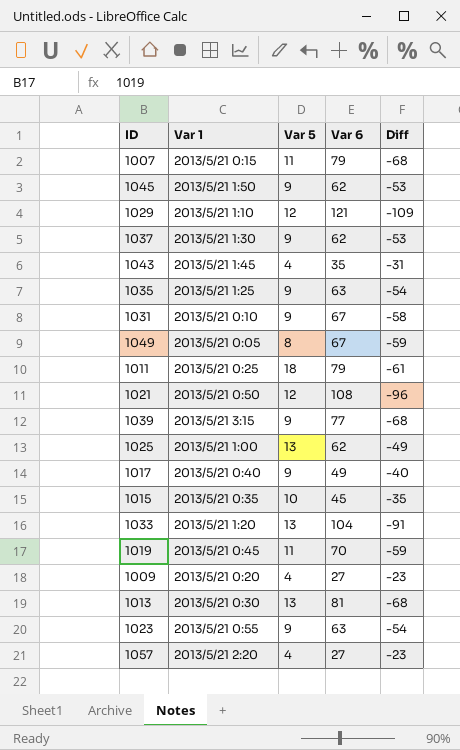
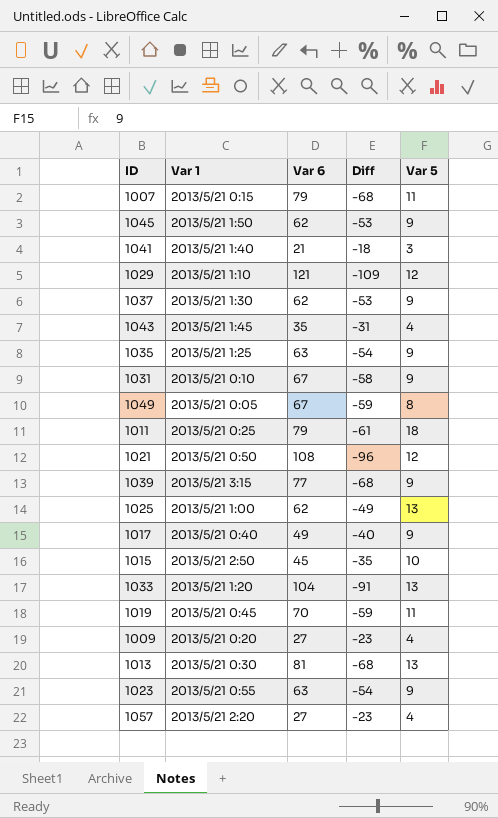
column Var 5 | position: 3 -> 5
row 1041: none -> 2013/5/21 1:40 | 21 | -18 | 3
1015 | Var 1: 2013/5/21 0:35 -> 2013/5/21 2:50

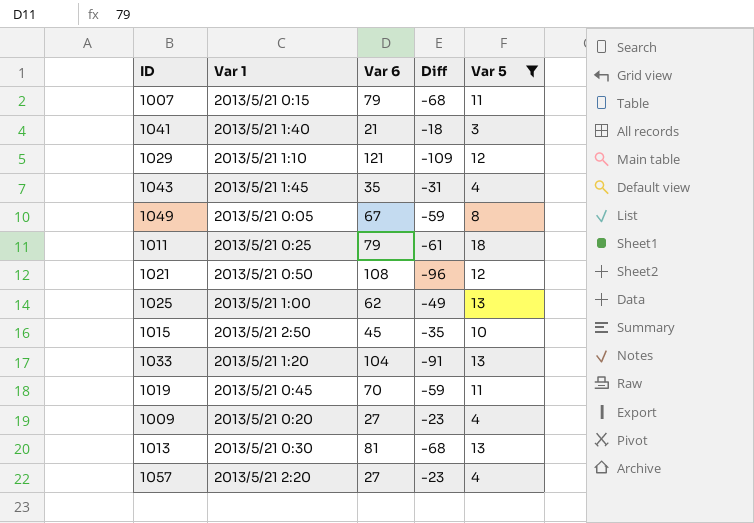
filter: none -> Var 5 != 9

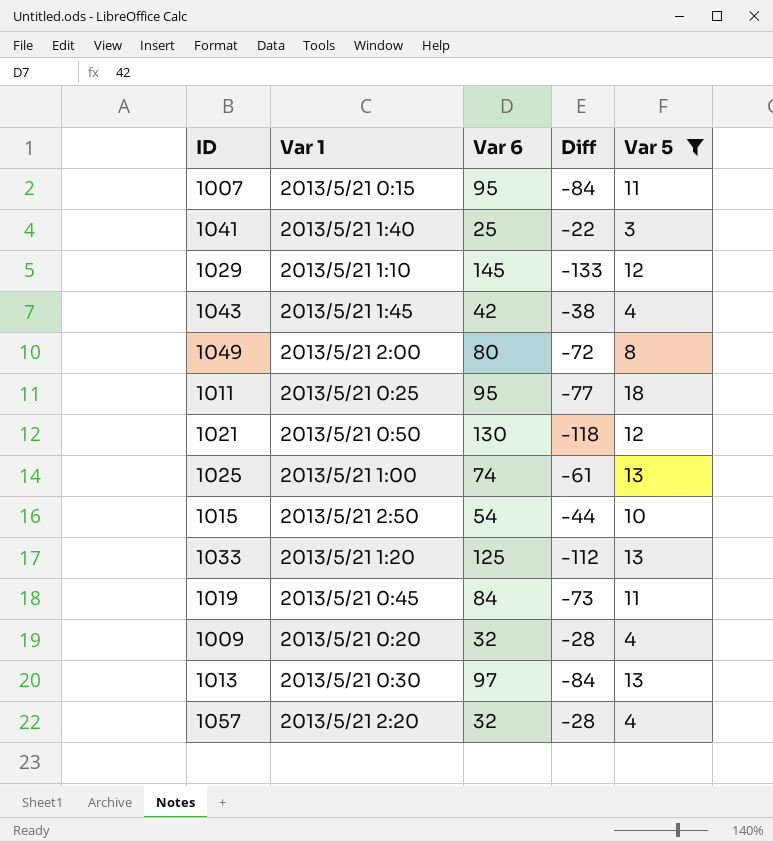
1007 | Var 6: 79 -> 95
1007 | Diff: -68 -> -84
1041 | Var 6: 21 -> 25
1041 | Diff: -18 -> -22
1029 | Var 6: 121 -> 145
1029 | Diff: -109 -> -133
1043 | Var 6: 35 -> 42
1043 | Diff: -31 -> -38
1049 | Var 1: 2013/5/21 0:05 -> 2013/5/21 2:00
1049 | Var 6: 67 -> 80
1049 | Diff: -59 -> -72
1011 | Var 6: 79 -> 95
1011 | Diff: -61 -> -77
1021 | Var 6: 108 -> 130
1021 | Diff: -96 -> -118
1025 | Var 6: 62 -> 74
1025 | Diff: -49 -> -61
1015 | Var 6: 45 -> 54
1015 | Diff: -35 -> -44
1033 | Var 6: 104 -> 125
1033 | Diff: -91 -> -112
1019 | Var 6: 70 -> 84
1019 | Diff: -59 -> -73
1009 | Var 6: 27 -> 32
1009 | Diff: -23 -> -28
1013 | Var 6: 81 -> 97
1013 | Diff: -68 -> -84
1057 | Var 6: 27 -> 32
1057 | Diff: -23 -> -28

